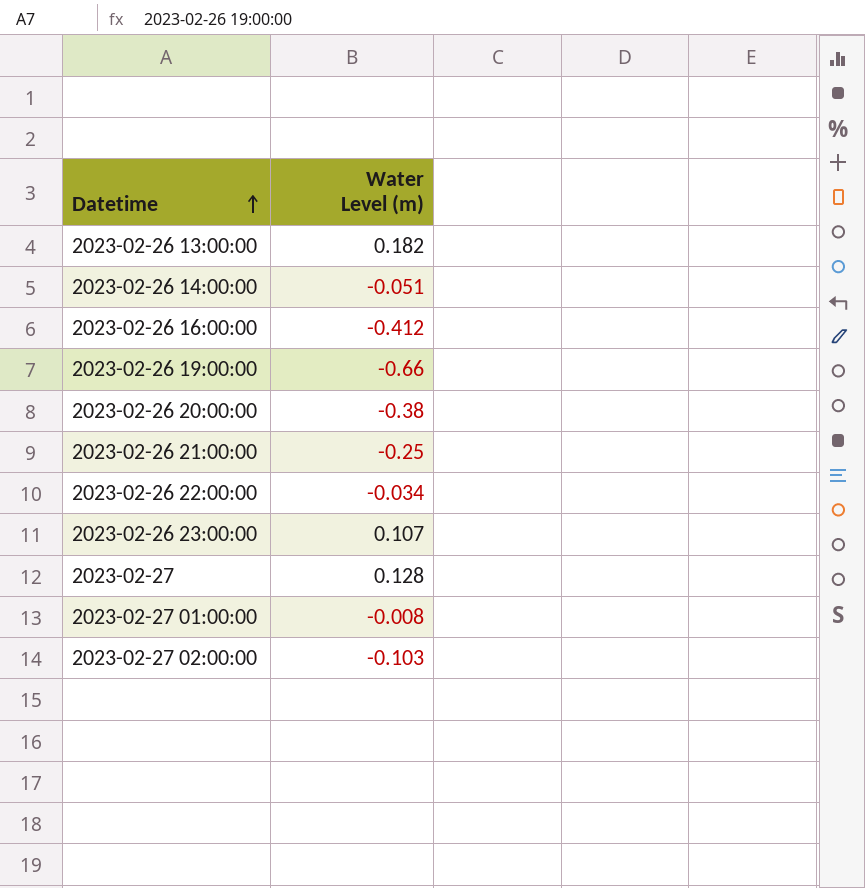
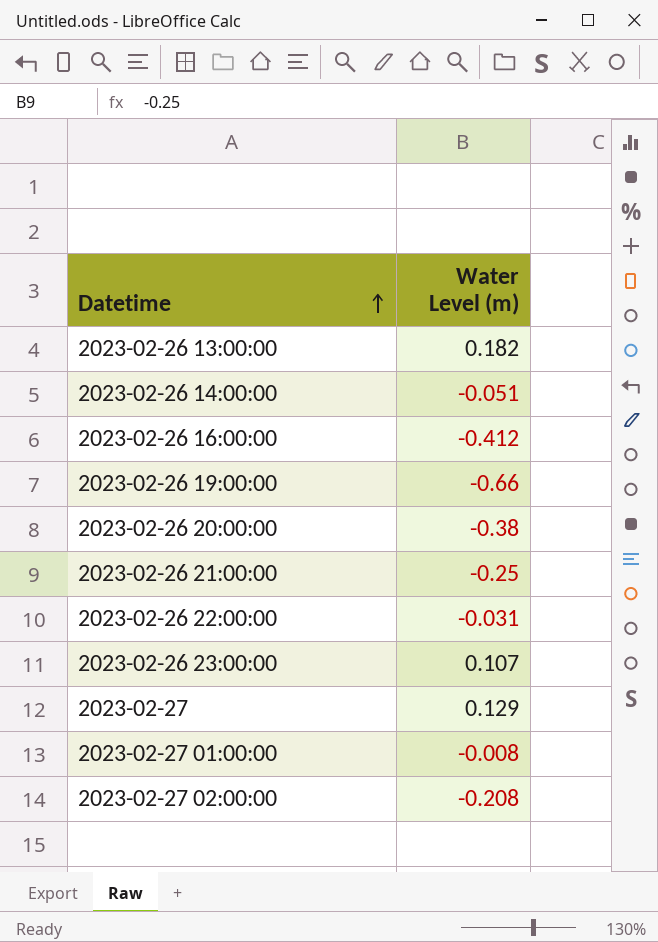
2023-02-26 22:00:00 | Water Level (m): -0.034 -> -0.031
2023-02-27 | Water Level (m): 0.128 -> 0.129
2023-02-27 02:00:00 | Water Level (m): -0.103 -> -0.208

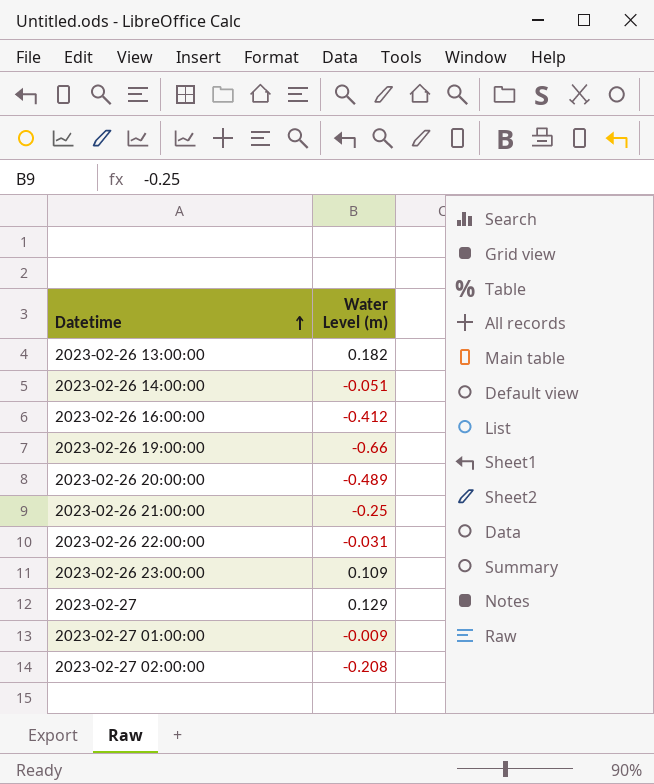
2023-02-26 20:00:00 | Water Level (m): -0.38 -> -0.489
2023-02-26 23:00:00 | Water Level (m): 0.107 -> 0.109
2023-02-27 01:00:00 | Water Level (m): -0.008 -> -0.009

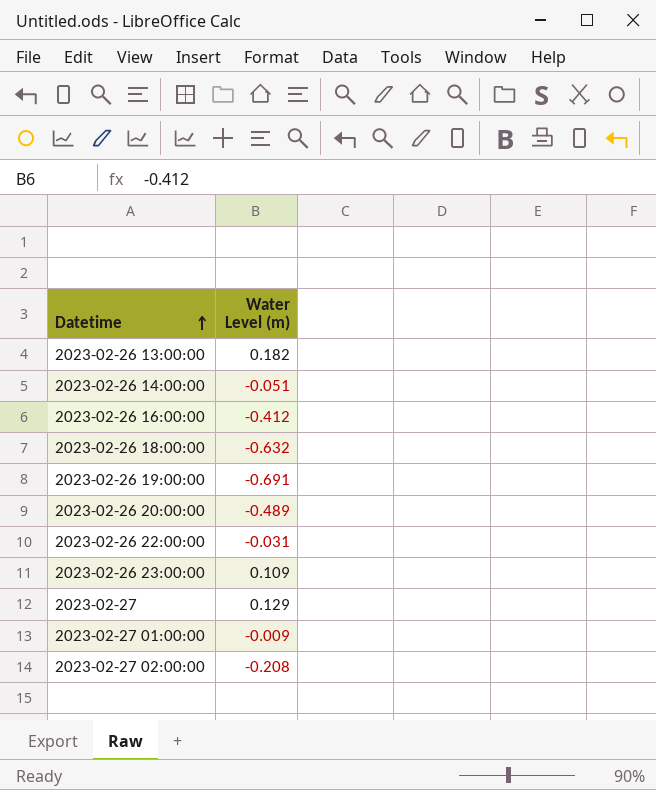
row 2023-02-26 21:00:00: -0.25 -> none
row 2023-02-26 18:00:00: none -> -0.632
2023-02-26 19:00:00 | Water Level (m): -0.66 -> -0.691

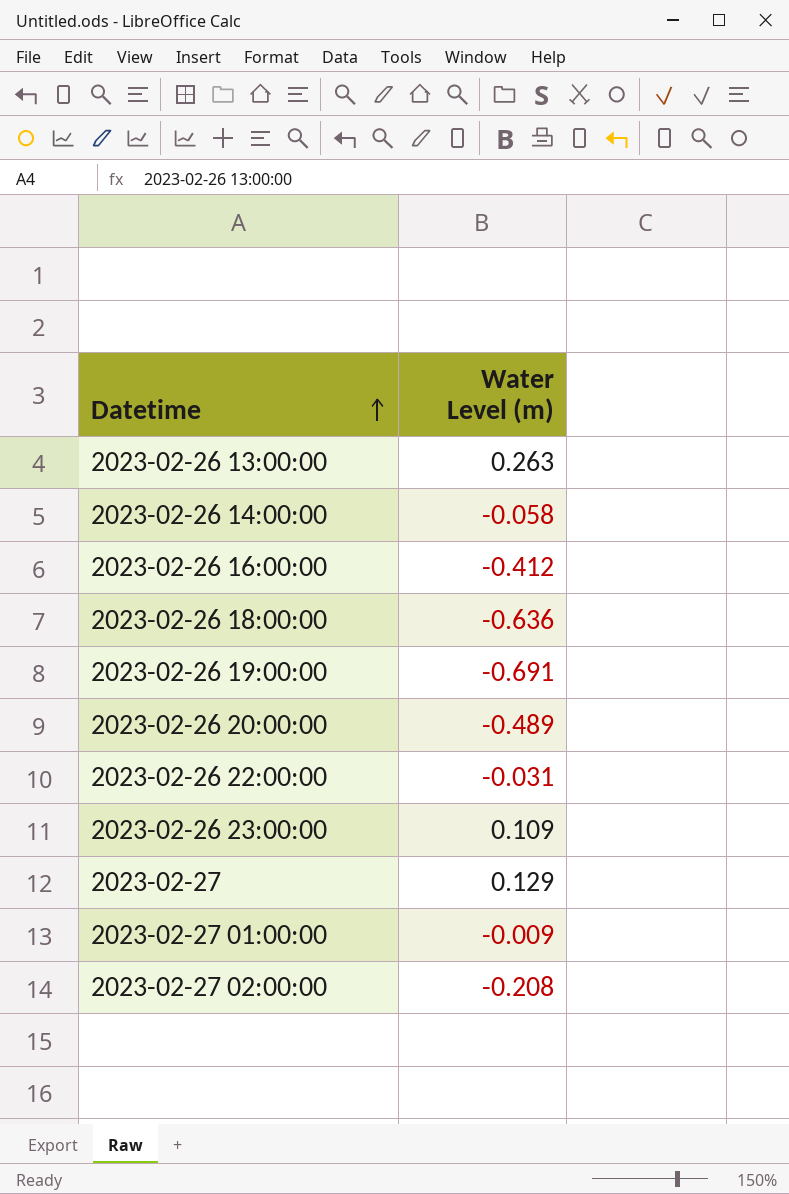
2023-02-26 13:00:00 | Water Level (m): 0.182 -> 0.263
2023-02-26 14:00:00 | Water Level (m): -0.051 -> -0.058
2023-02-26 18:00:00 | Water Level (m): -0.632 -> -0.636

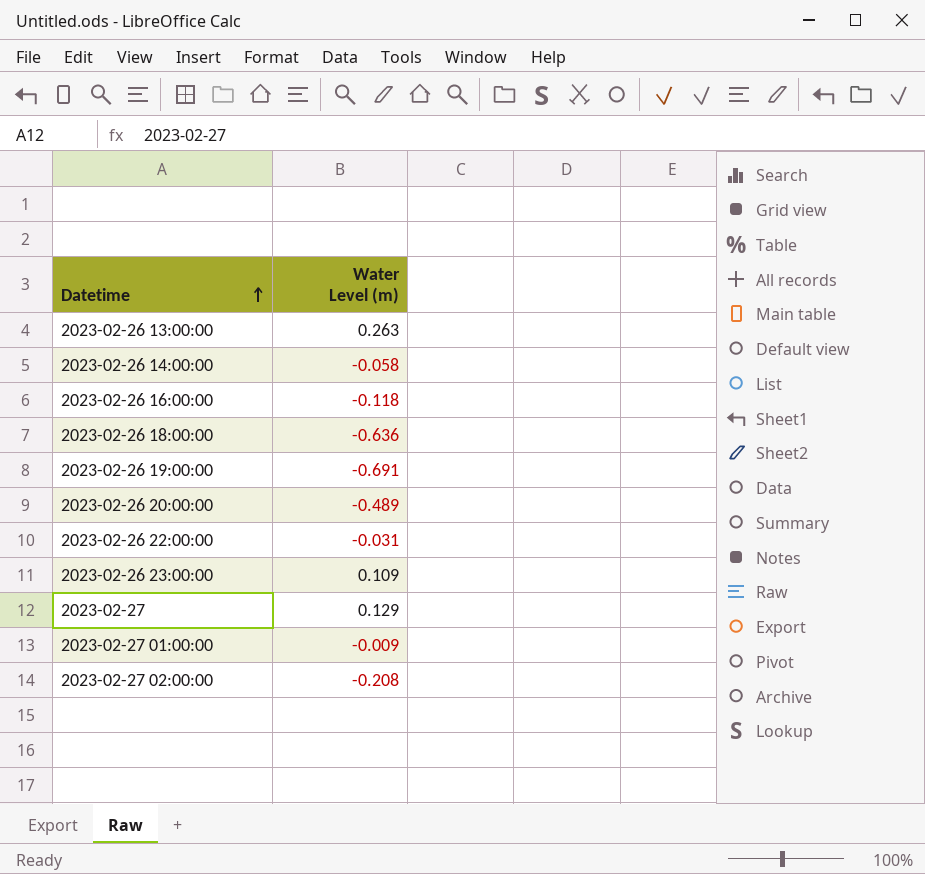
2023-02-26 16:00:00 | Water Level (m): -0.412 -> -0.118

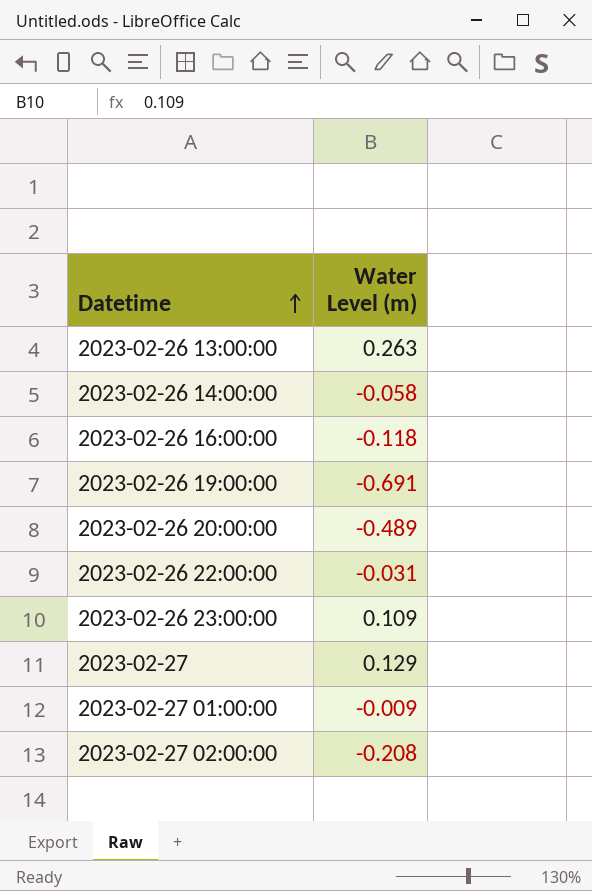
row 2023-02-26 18:00:00: -0.636 -> none

